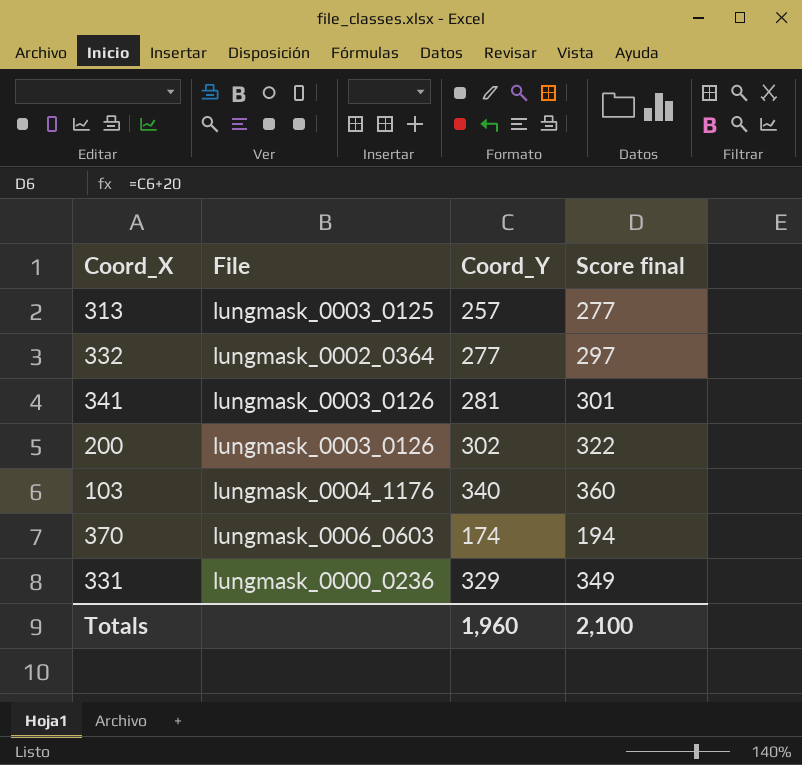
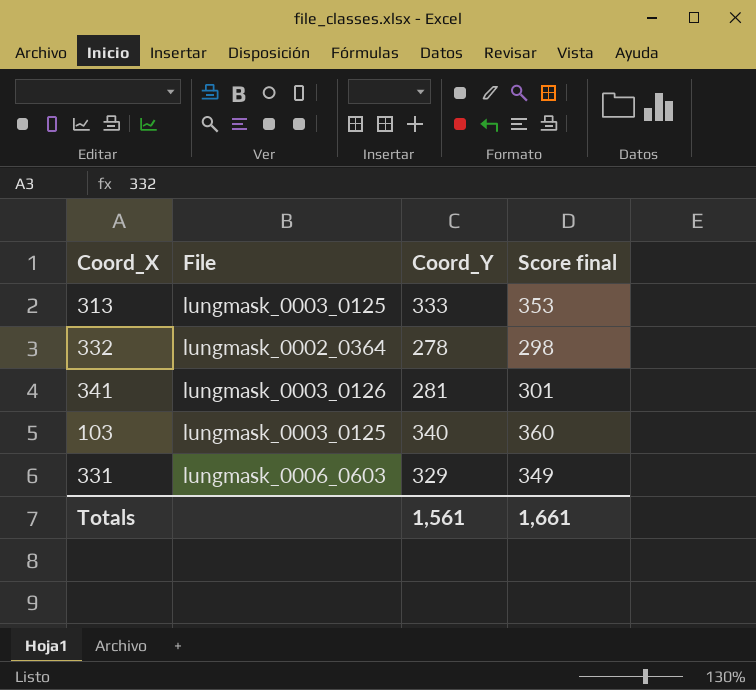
row 200: lungmask_0003_0126 | 302 | 322 -> none
row 370: lungmask_0006_0603 | 174 | 194 -> none
313 | Coord_Y: 257 -> 333
313 | Score final: 277 -> 353
332 | Coord_Y: 277 -> 278
332 | Score final: 297 -> 298
103 | File: lungmask_0004_1176 -> lungmask_0003_0125
331 | File: lungmask_0000_0236 -> lungmask_0006_0603
Totals | Coord_Y: 1,960 -> 1,561
Totals | Score final: 2,100 -> 1,661

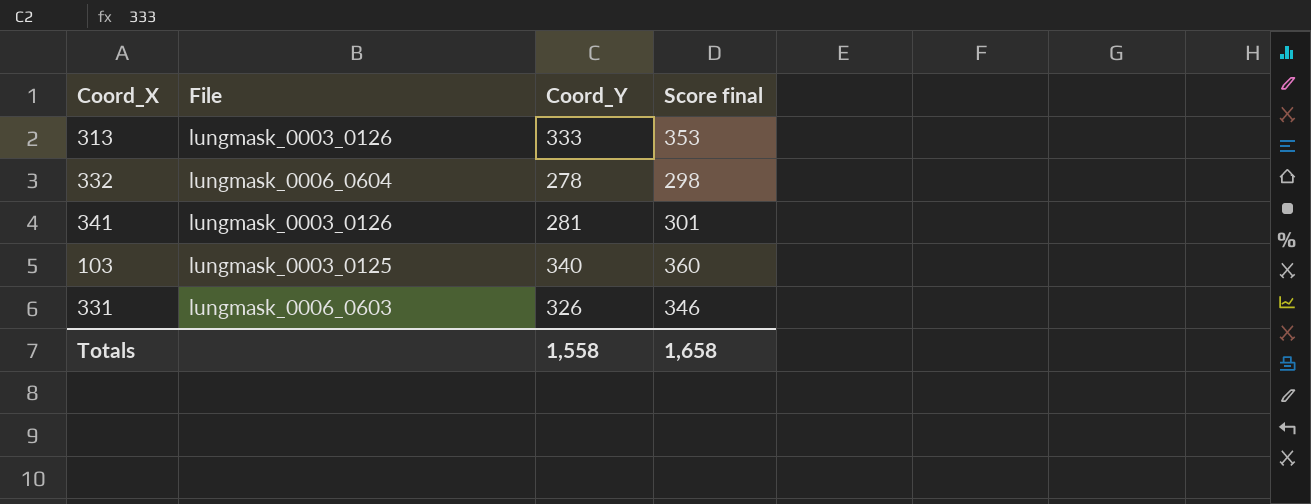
313 | File: lungmask_0003_0125 -> lungmask_0003_0126
332 | File: lungmask_0002_0364 -> lungmask_0006_0604
331 | Coord_Y: 329 -> 326
331 | Score final: 349 -> 346
Totals | Coord_Y: 1,561 -> 1,558
Totals | Score final: 1,661 -> 1,658

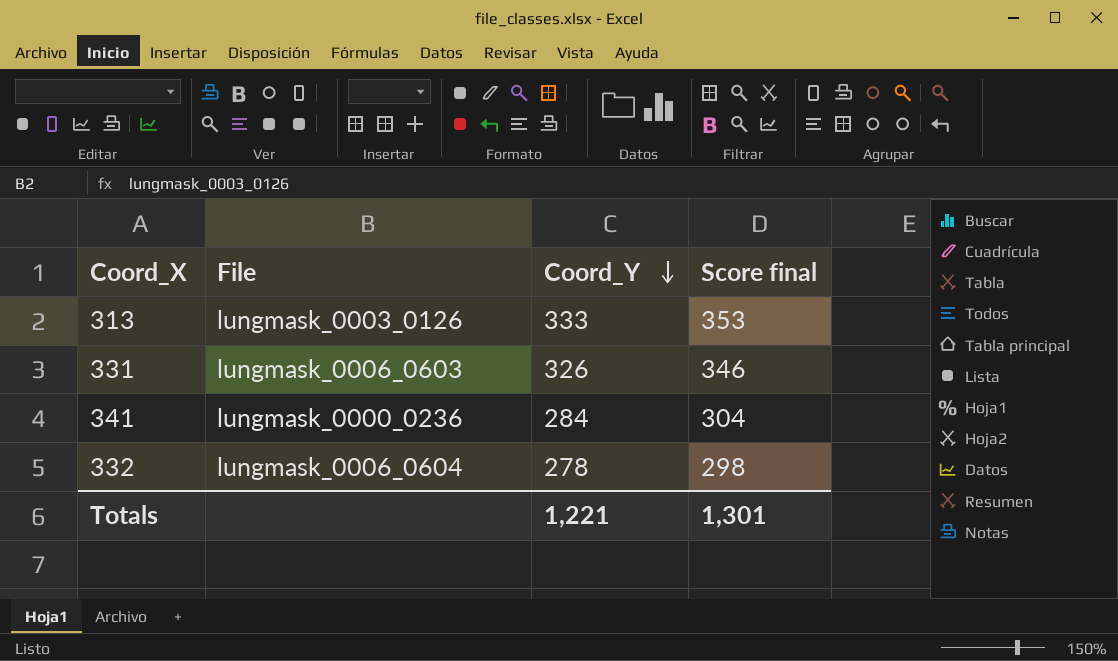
row order: none -> Coord_Y descending
row 103: lungmask_0003_0125 | 340 | 360 -> none
341 | File: lungmask_0003_0126 -> lungmask_0000_0236
341 | Coord_Y: 281 -> 284
341 | Score final: 301 -> 304
Totals | Coord_Y: 1,558 -> 1,221
Totals | Score final: 1,658 -> 1,301

